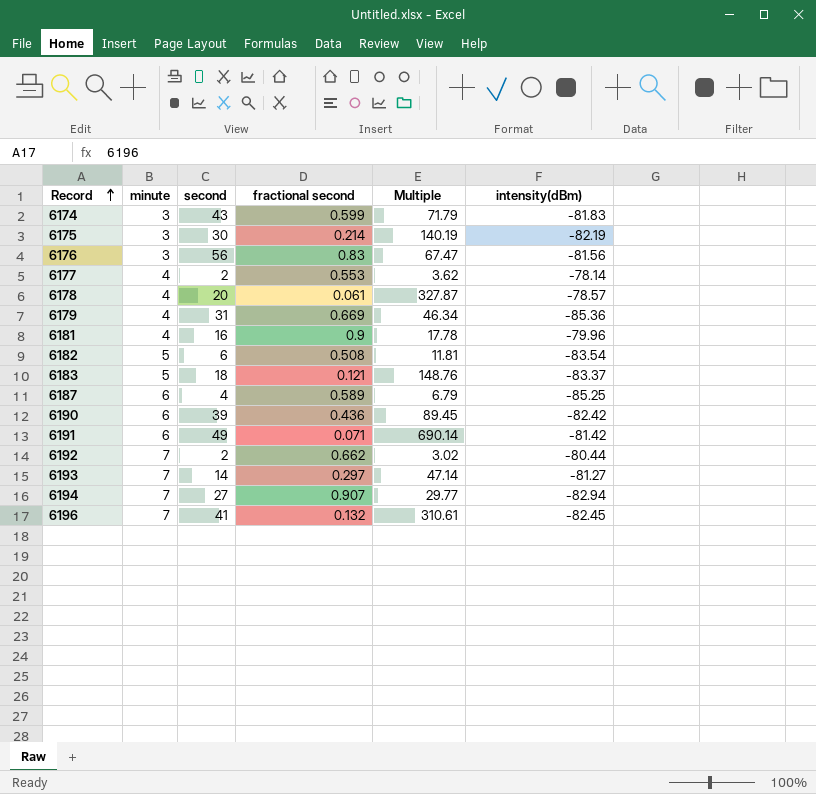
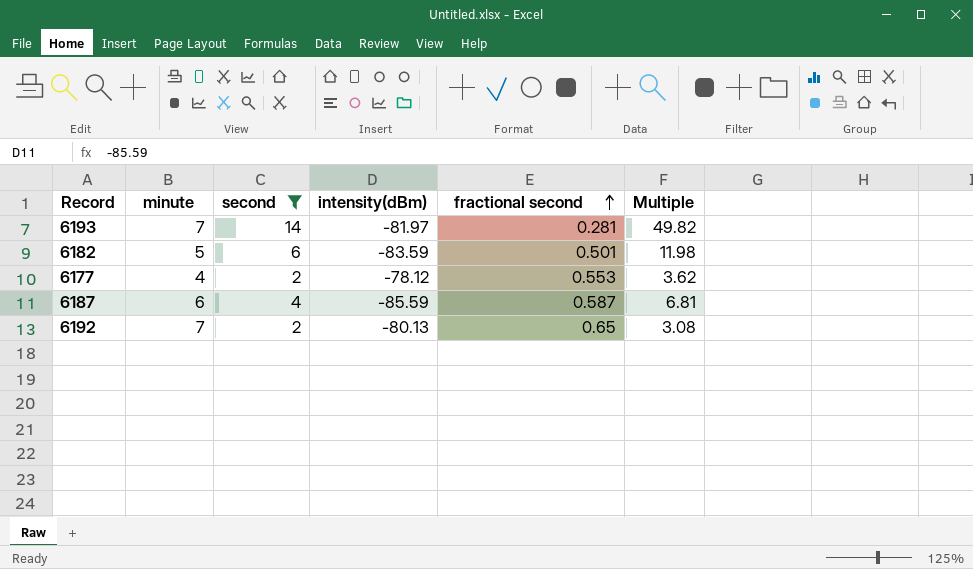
filter: none -> second <= 14
row order: Record ascending -> fractional second ascending
column intensity(dBm) | position: 6 -> 4
6193 | intensity(dBm): -81.27 -> -81.97
6193 | fractional second: 0.297 -> 0.281
6193 | Multiple: 47.14 -> 49.82
6182 | intensity(dBm): -83.54 -> -83.59
6182 | fractional second: 0.508 -> 0.501
6182 | Multiple: 11.81 -> 11.98
6177 | intensity(dBm): -78.14 -> -78.12
6187 | intensity(dBm): -85.25 -> -85.59
6187 | fractional second: 0.589 -> 0.587
6187 | Multiple: 6.79 -> 6.81
6192 | intensity(dBm): -80.44 -> -80.13
6192 | fractional second: 0.662 -> 0.65
6192 | Multiple: 3.02 -> 3.08

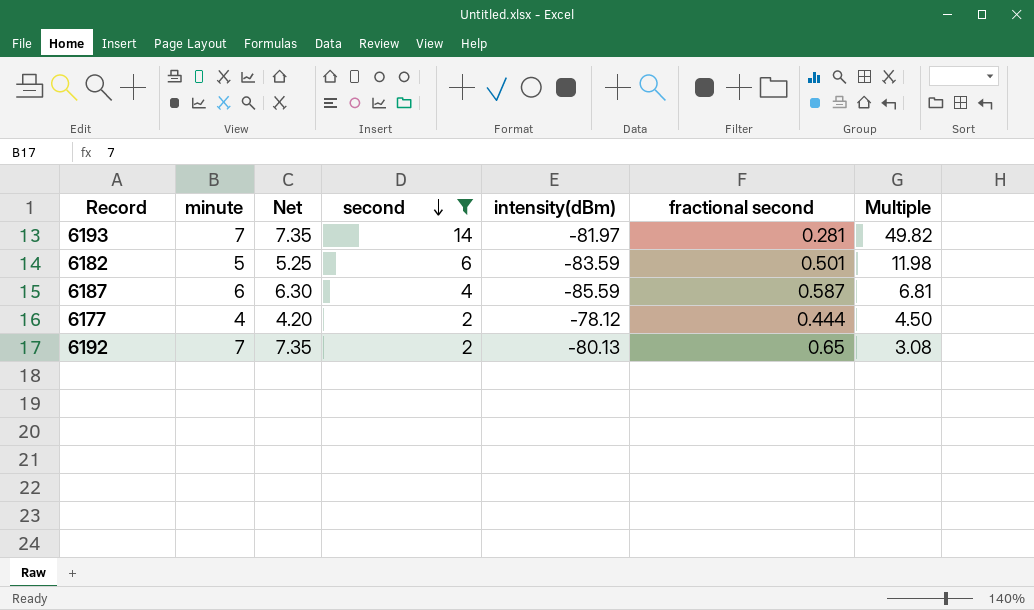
row order: fractional second ascending -> second descending
column Net | formula: none -> [minute] * 1.05
6177 | fractional second: 0.553 -> 0.444
6177 | Multiple: 3.62 -> 4.50

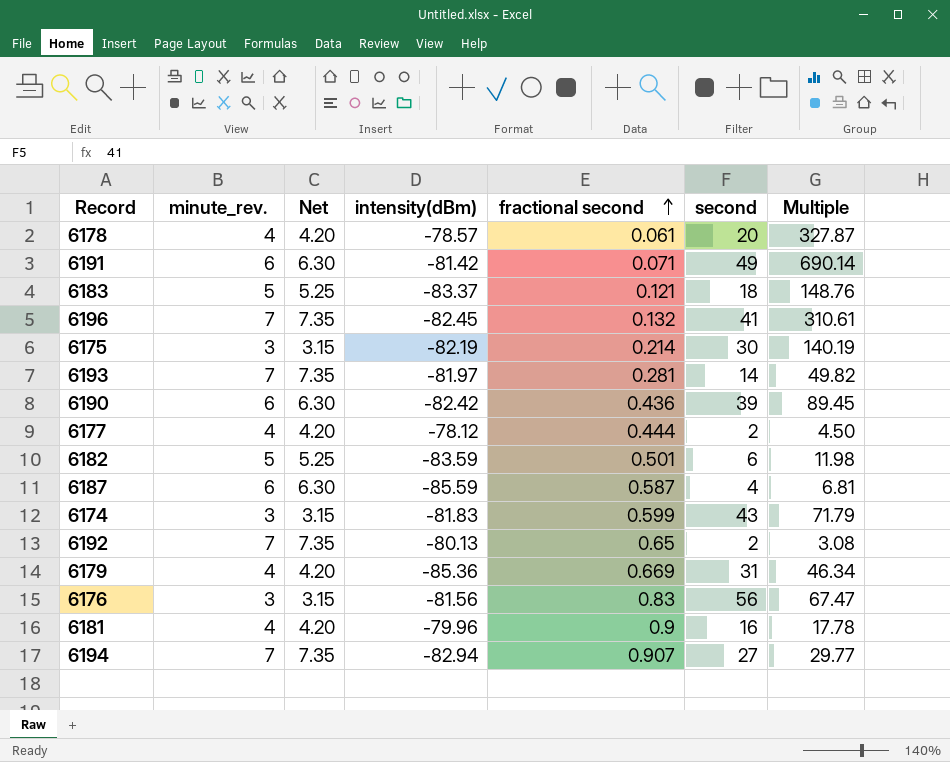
filter: second <= 14 -> none
row order: second descending -> fractional second ascending
column name: minute -> minute_rev.
column second | position: 4 -> 6

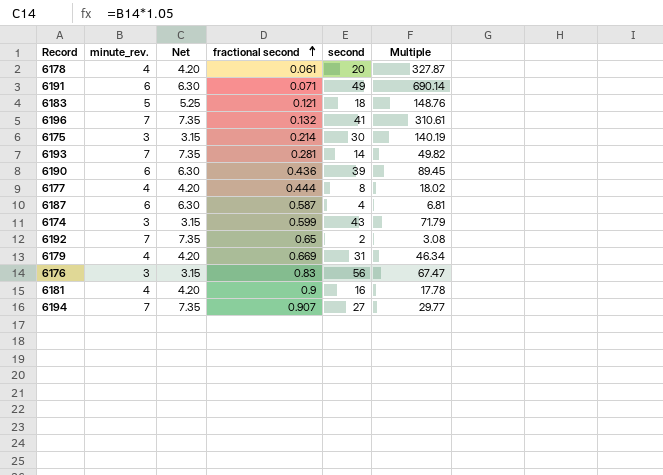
column intensity(dBm) | position: 4 -> none
row 6182: 5 | 5.25 | -83.59 | 0.501 | 6 | 11.98 -> none
6177 | second: 2 -> 8
6177 | Multiple: 4.50 -> 18.02

